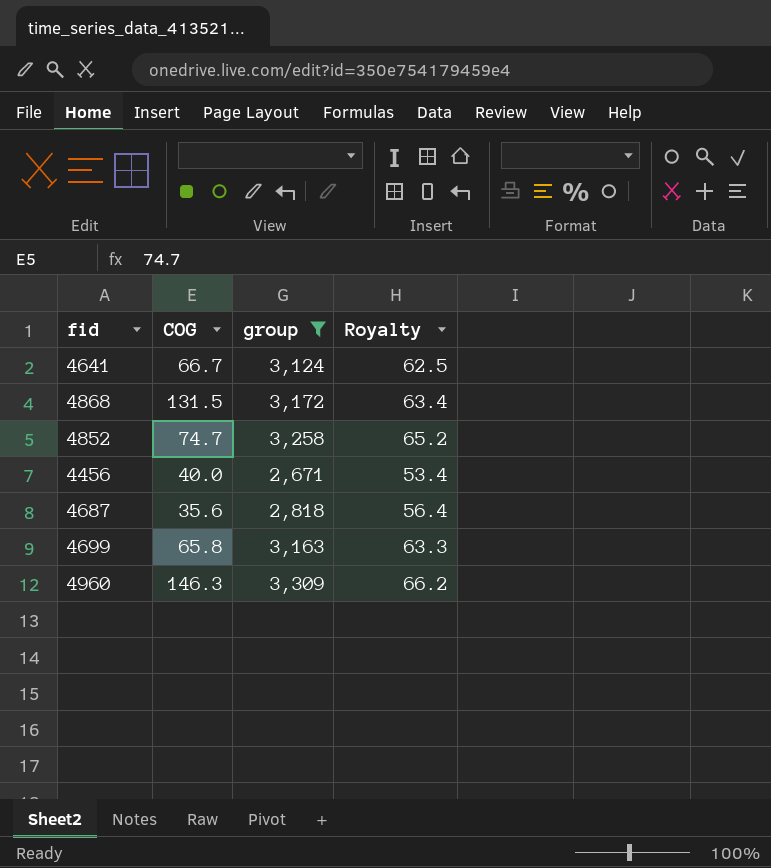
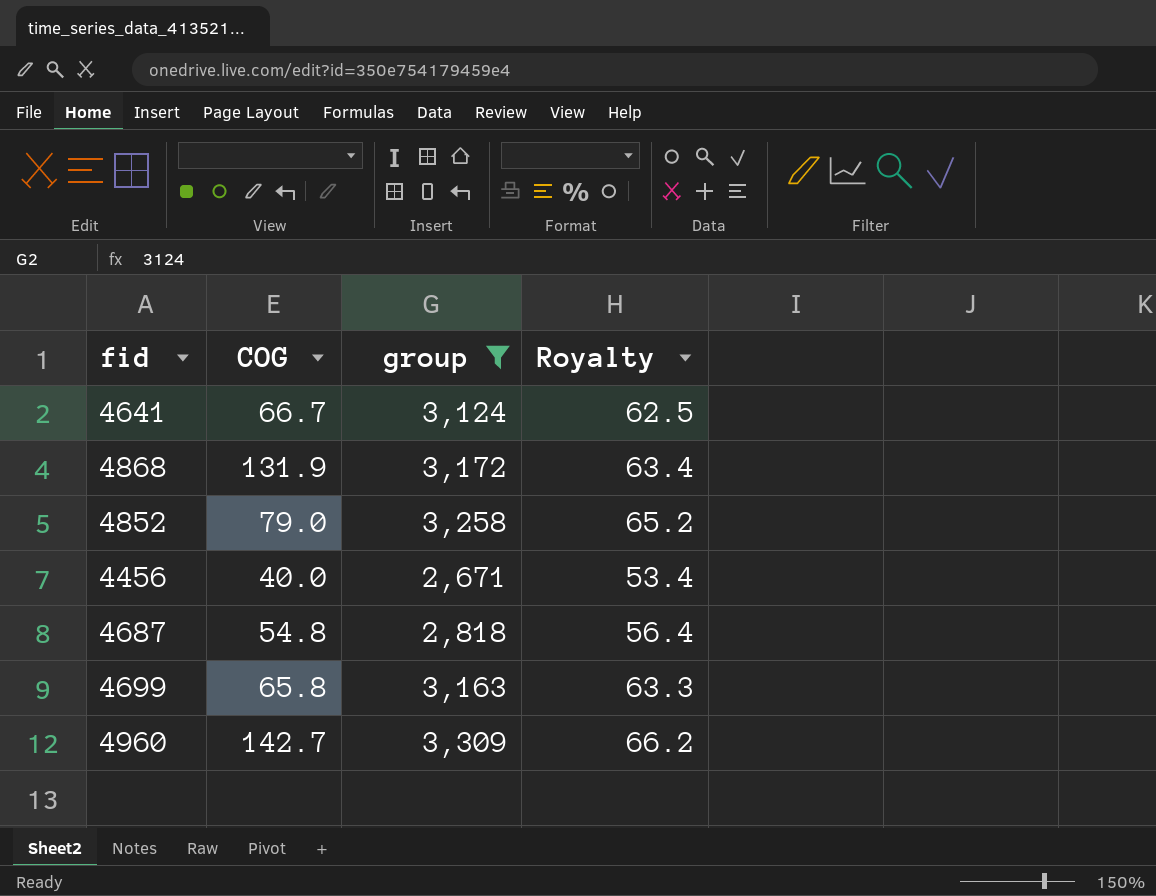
4868 | COG: 131.5 -> 131.9
4852 | COG: 74.7 -> 79.0
4687 | COG: 35.6 -> 54.8
4960 | COG: 146.3 -> 142.7

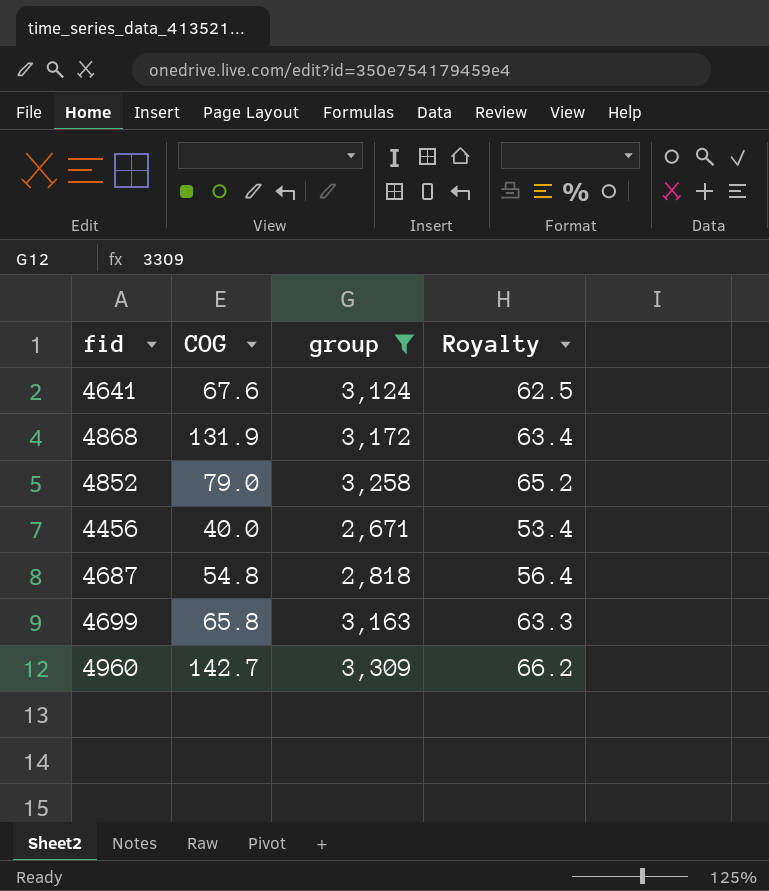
4641 | COG: 66.7 -> 67.6

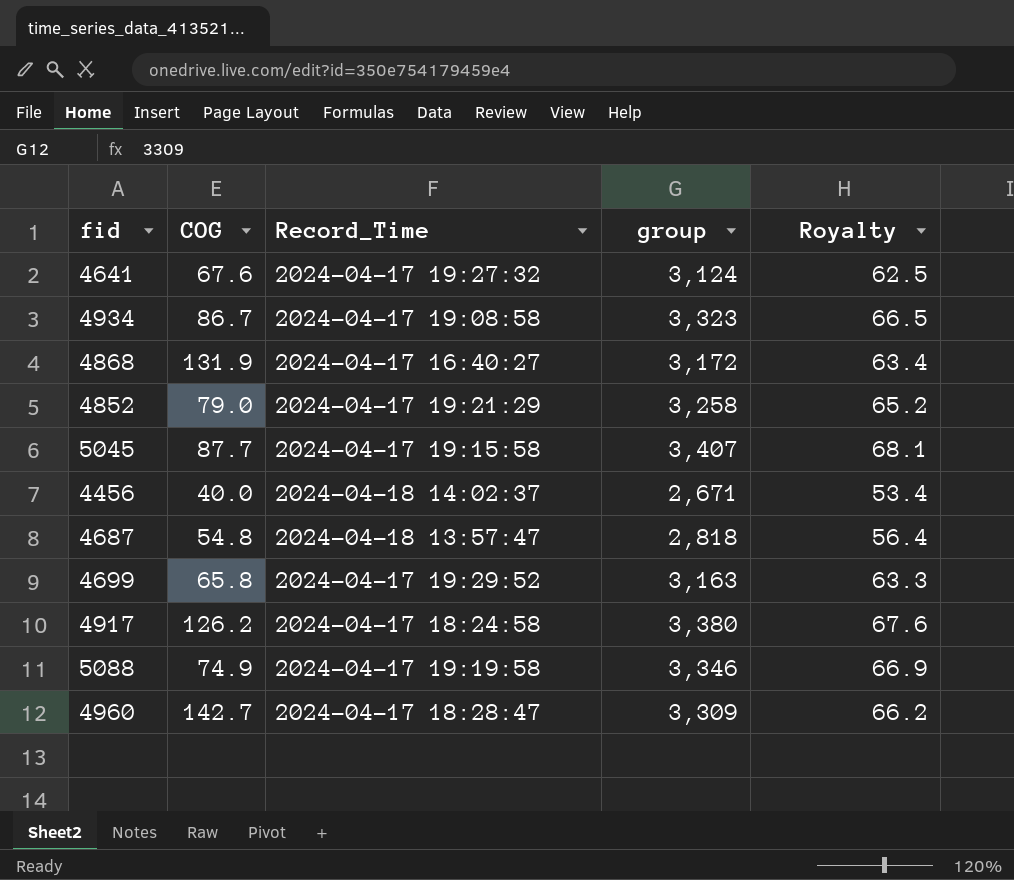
filter: group <= 3,309 -> none
column Record_Time | position: none -> 3

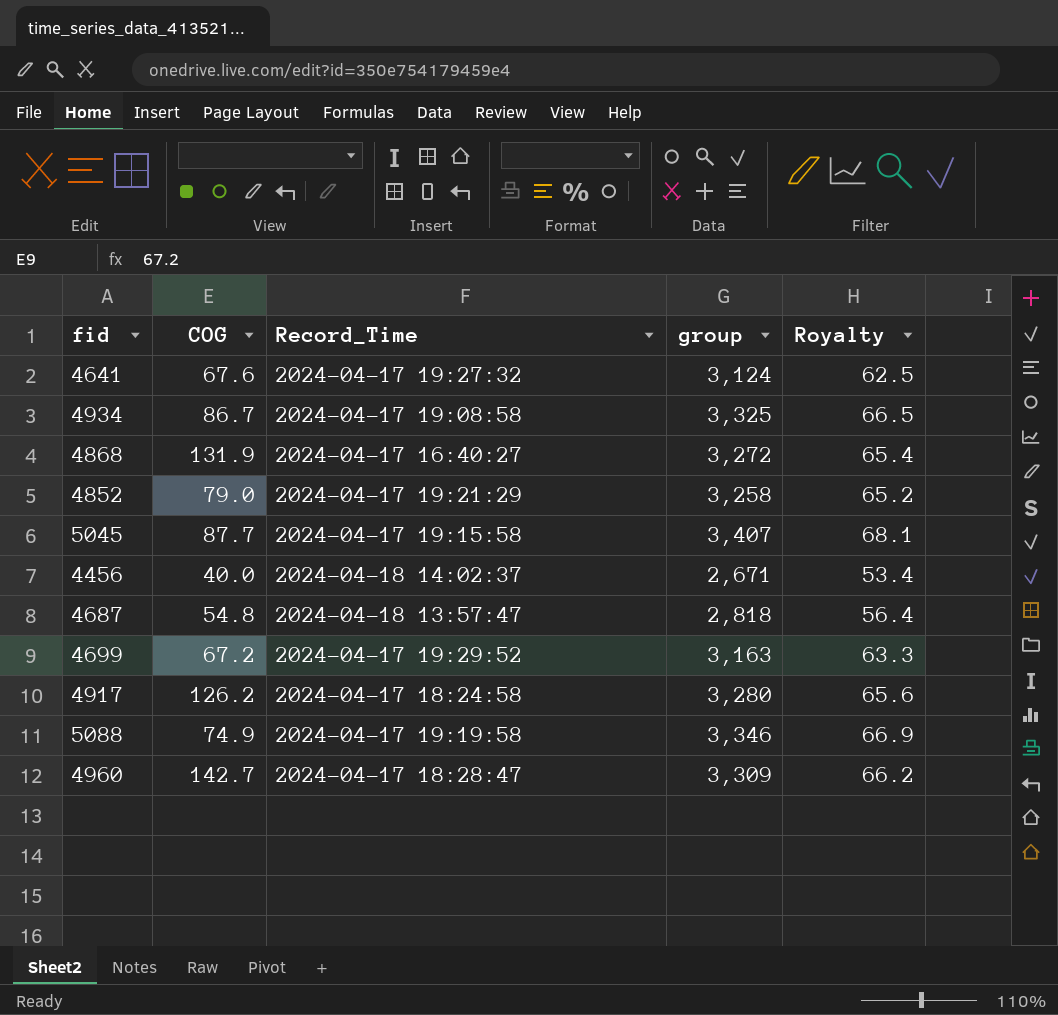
4934 | group: 3,323 -> 3,325
4868 | group: 3,172 -> 3,272
4868 | Royalty: 63.4 -> 65.4
4699 | COG: 65.8 -> 67.2
4917 | group: 3,380 -> 3,280
4917 | Royalty: 67.6 -> 65.6

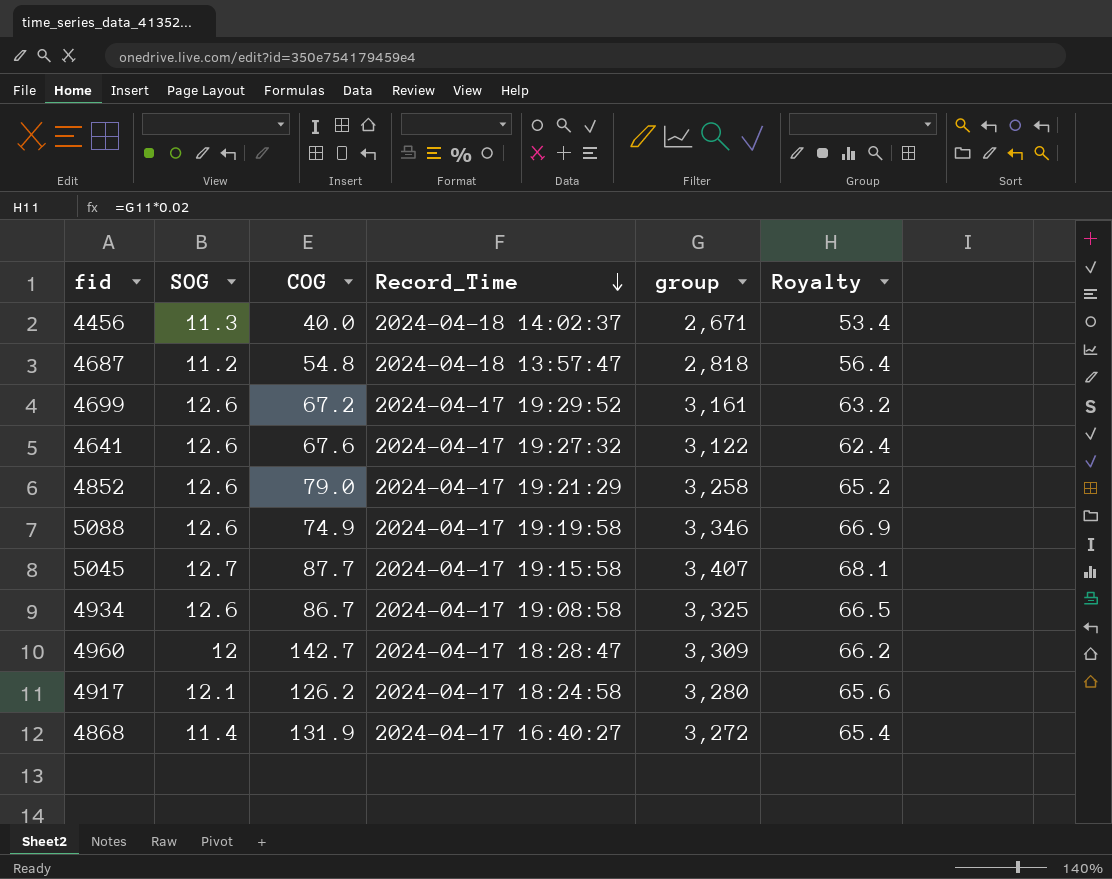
row order: none -> Record_Time descending
column SOG | position: none -> 2
4699 | group: 3,163 -> 3,161
4699 | Royalty: 63.3 -> 63.2
4641 | group: 3,124 -> 3,122
4641 | Royalty: 62.5 -> 62.4

